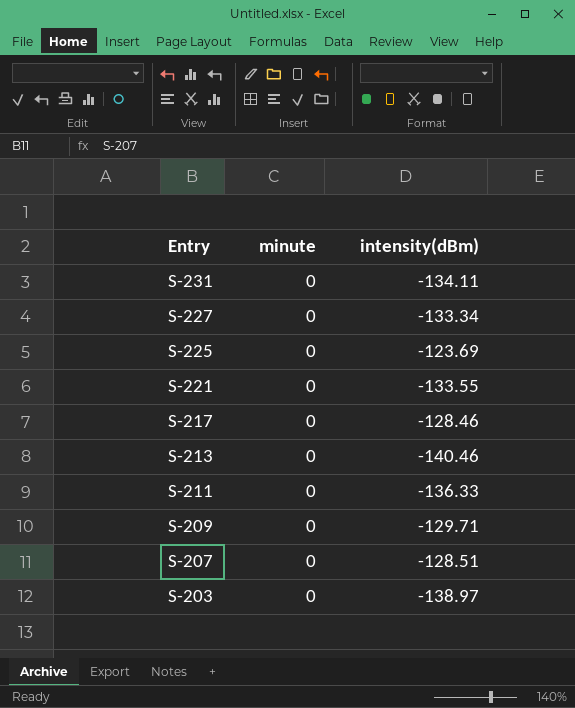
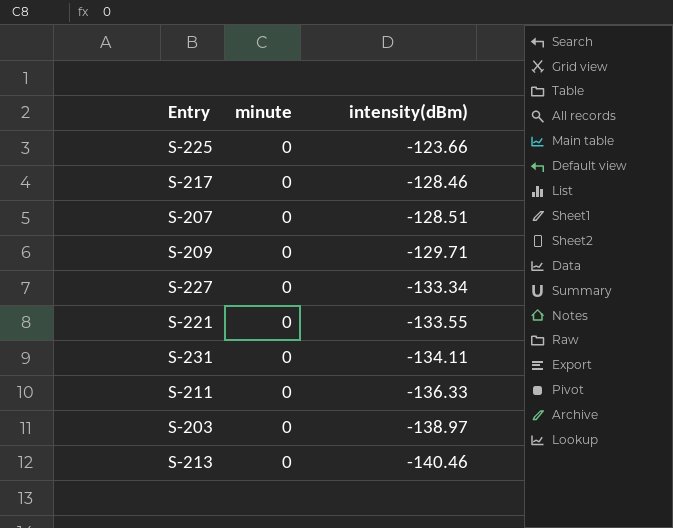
row order: Entry descending -> intensity(dBm) descending
S-225 | intensity(dBm): -123.69 -> -123.66

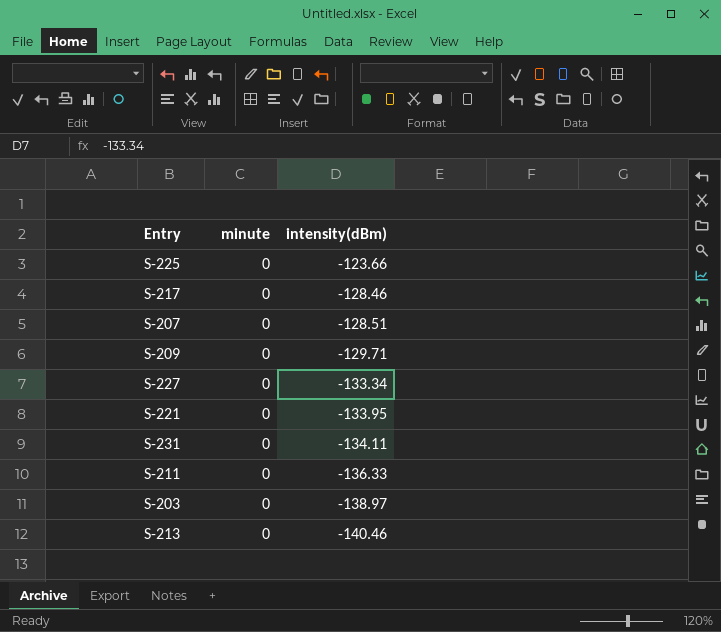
S-221 | intensity(dBm): -133.55 -> -133.95

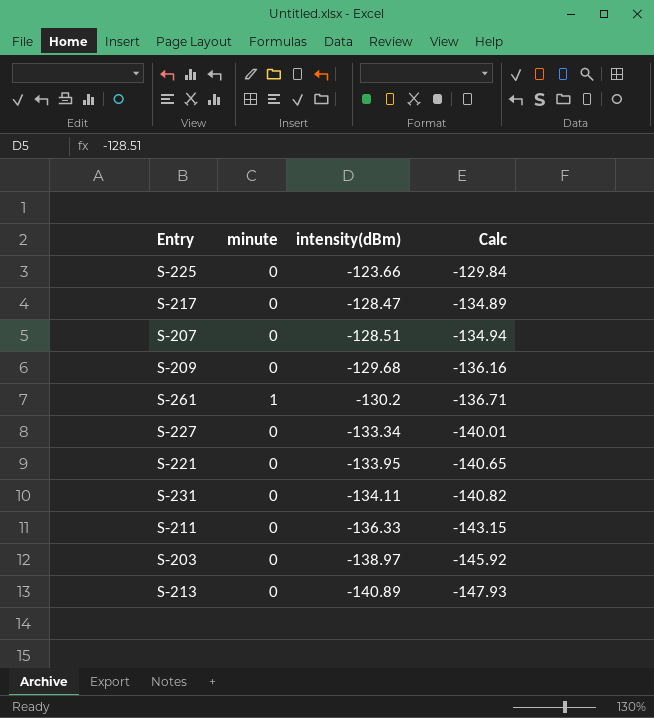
column Calc | formula: none -> [intensity(dBm)] * 1.05
S-217 | intensity(dBm): -128.46 -> -128.47
S-209 | intensity(dBm): -129.71 -> -129.68
row S-261: none -> 1 | -130.2 | -136.71
S-213 | intensity(dBm): -140.46 -> -140.89

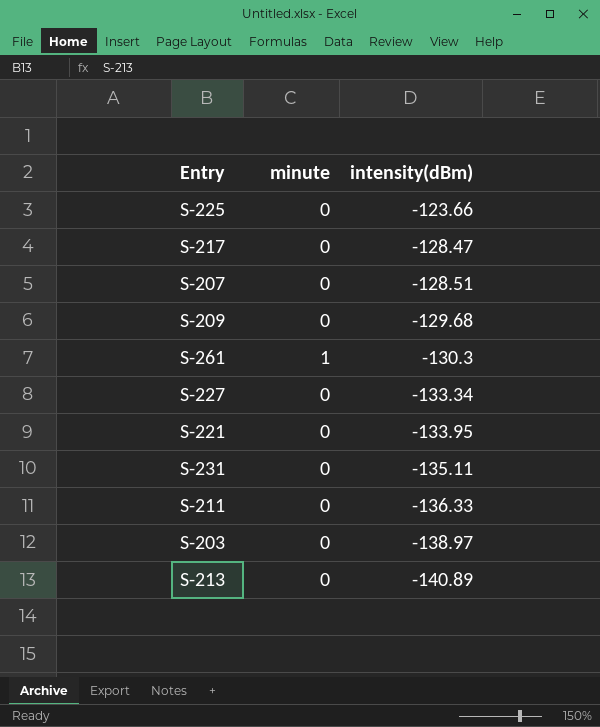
column Calc | formula: [intensity(dBm)] * 1.05 -> none
S-261 | intensity(dBm): -130.2 -> -130.3
S-231 | intensity(dBm): -134.11 -> -135.11

